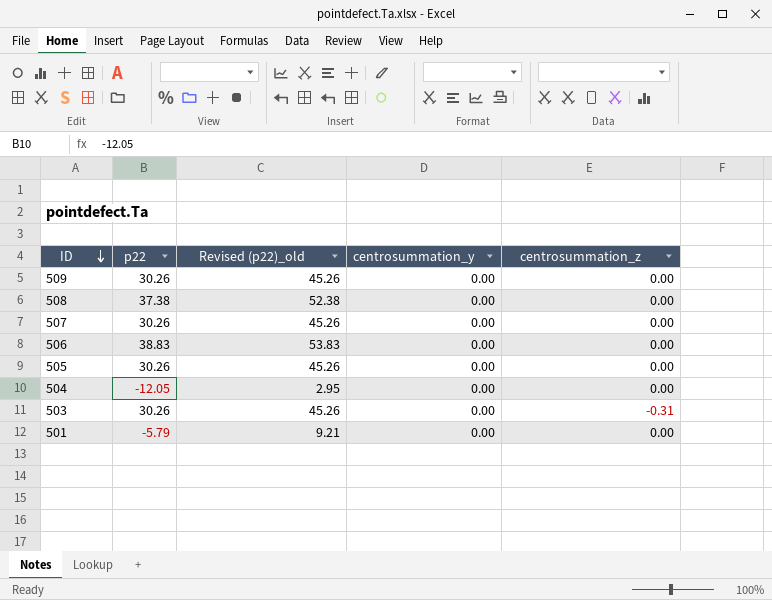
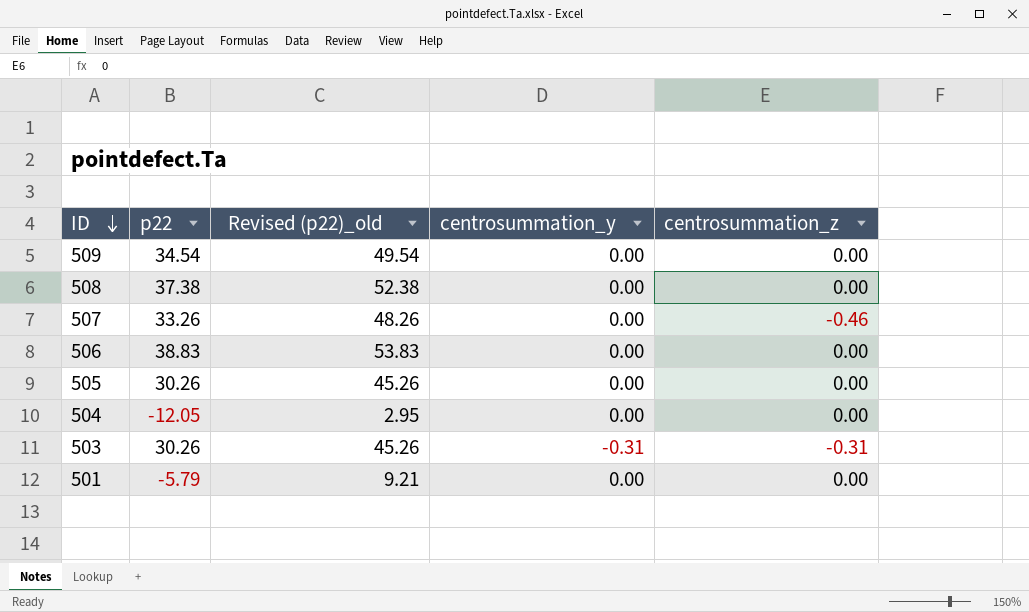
509 | p22: 30.26 -> 34.54
509 | Revised (p22)_old: 45.26 -> 49.54
507 | p22: 30.26 -> 33.26
507 | Revised (p22)_old: 45.26 -> 48.26
507 | centrosummation_z: 0.00 -> -0.46
503 | centrosummation_y: 0.00 -> -0.31

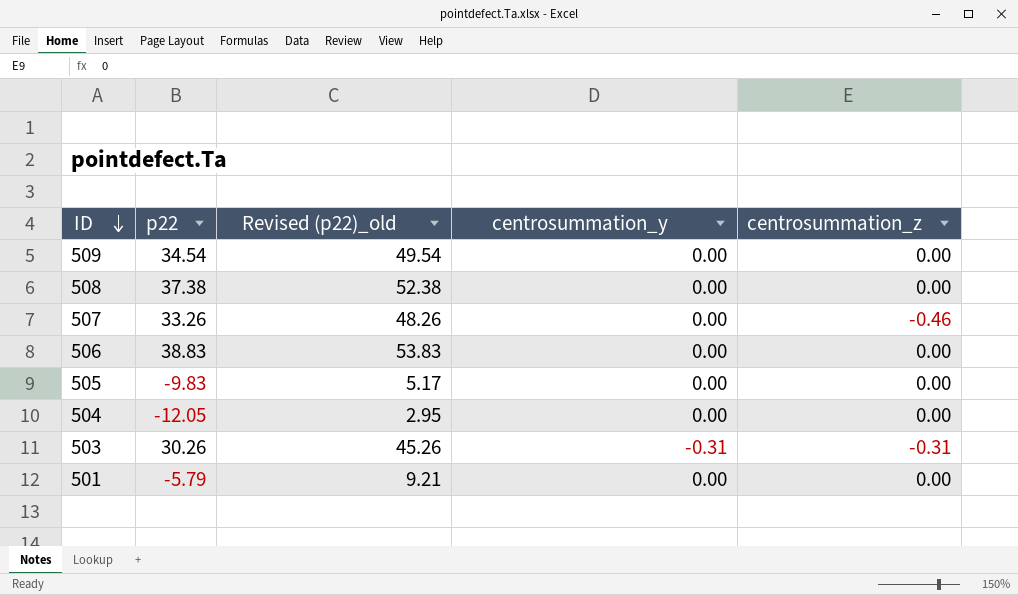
505 | p22: 30.26 -> -9.83
505 | Revised (p22)_old: 45.26 -> 5.17

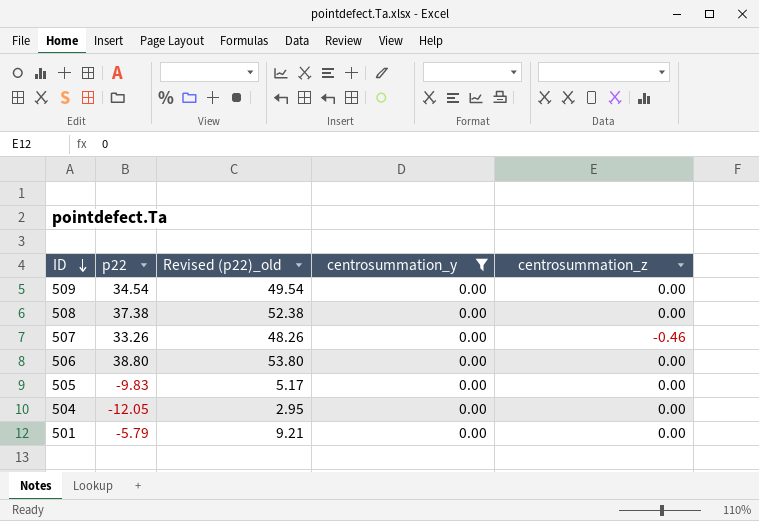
filter: none -> centrosummation_y = 0.00
506 | p22: 38.83 -> 38.80
506 | Revised (p22)_old: 53.83 -> 53.80

